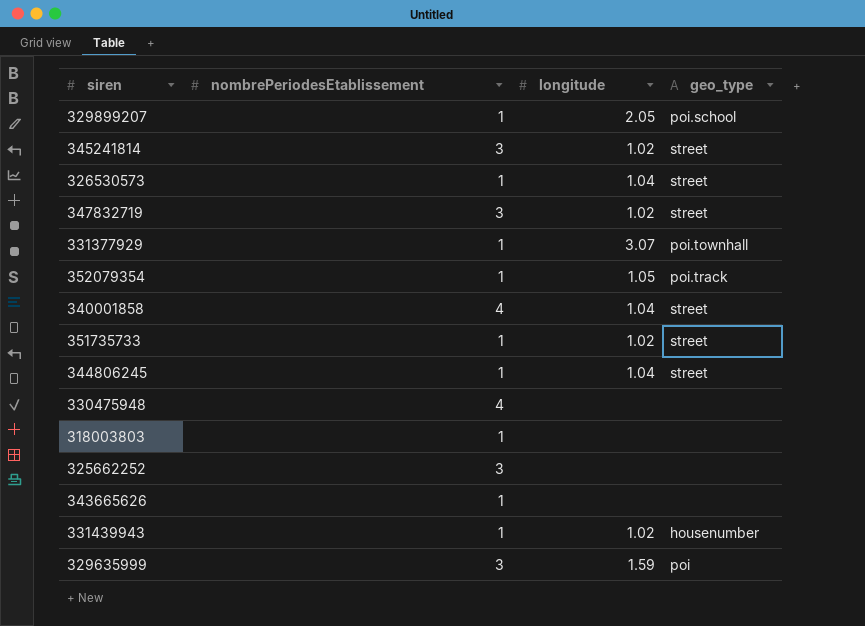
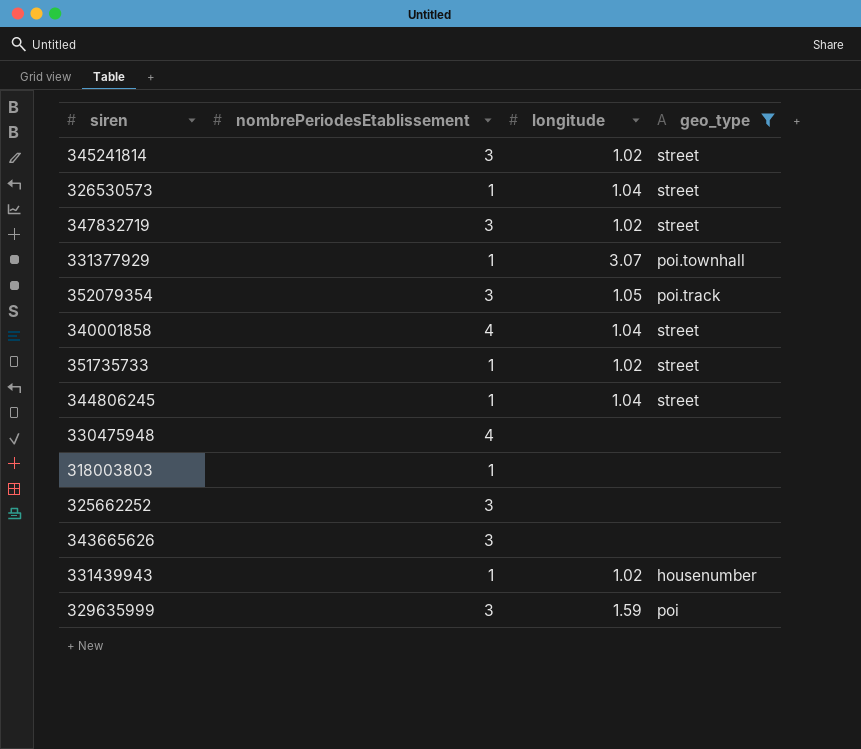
filter: none -> geo_type != poi.school
352079354 | nombrePeriodesEtablissement: 1 -> 3
343665626 | nombrePeriodesEtablissement: 1 -> 3

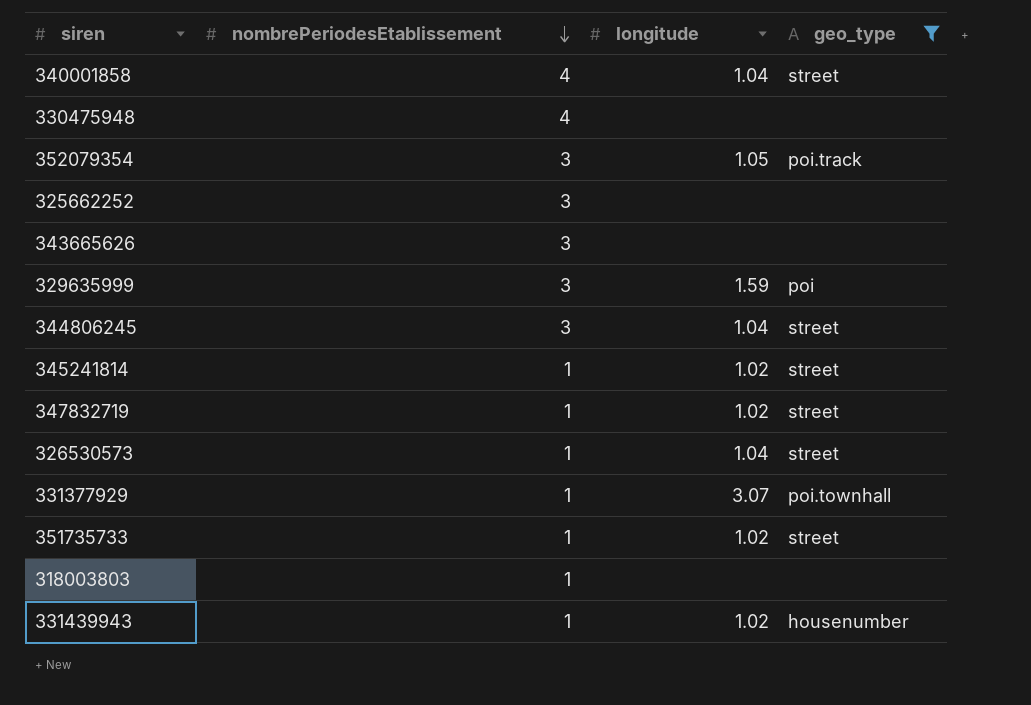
row order: none -> nombrePeriodesEtablissement descending
344806245 | nombrePeriodesEtablissement: 1 -> 3
345241814 | nombrePeriodesEtablissement: 3 -> 1
347832719 | nombrePeriodesEtablissement: 3 -> 1

